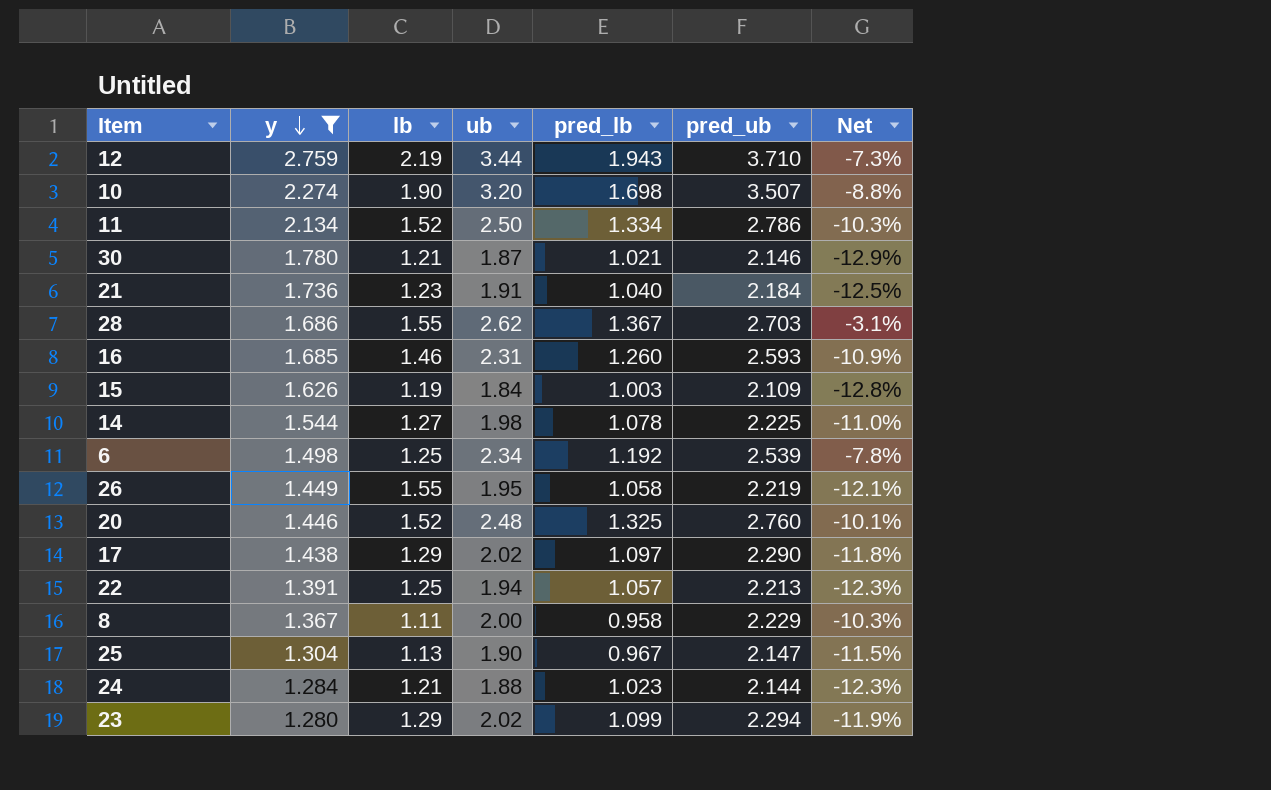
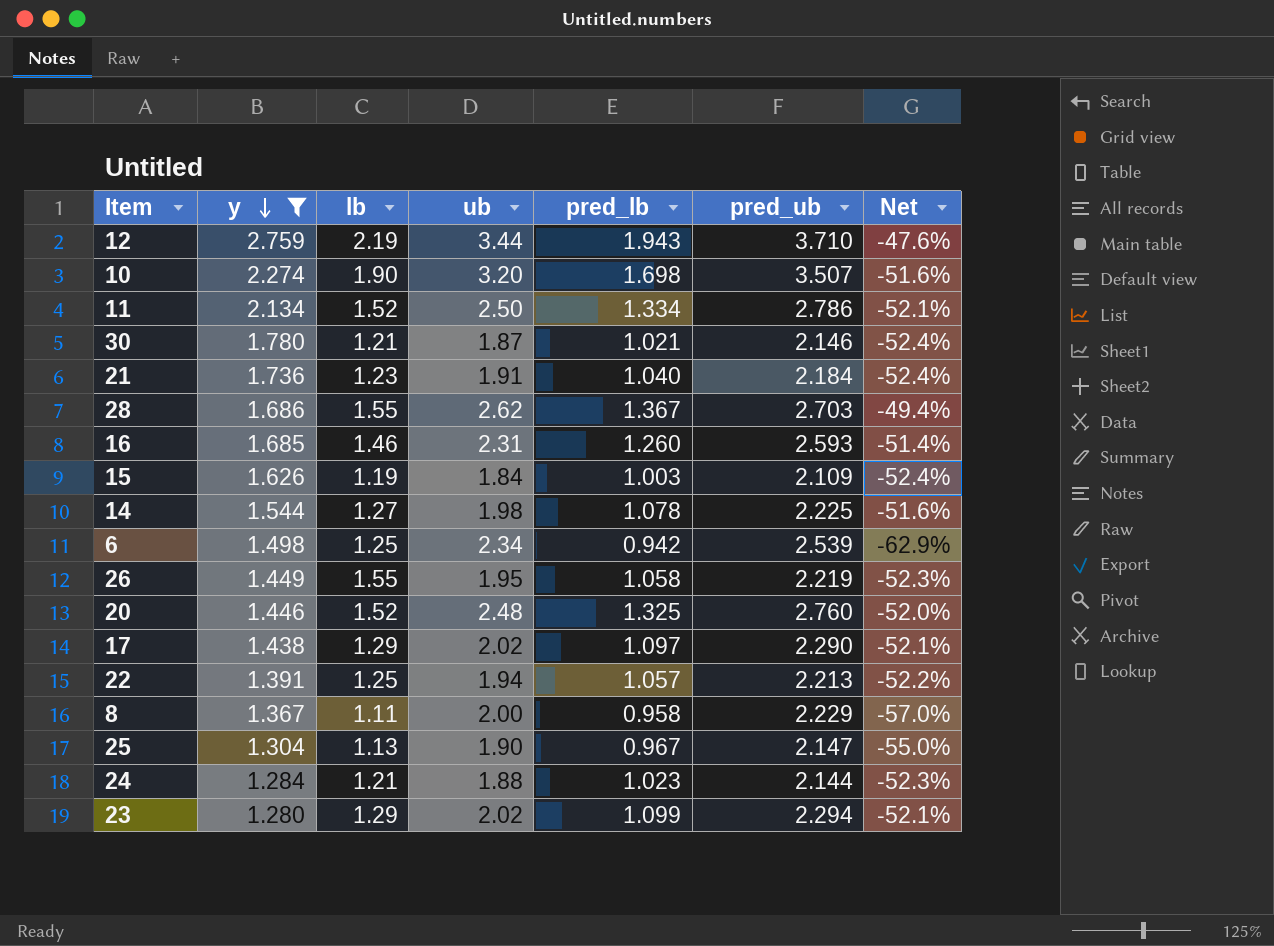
column Net | formula: ([ub] - [pred_ub]) / [pred_ub] -> ([pred_lb] - [pred_ub]) / [pred_ub]
6 | pred_lb: 1.192 -> 0.942

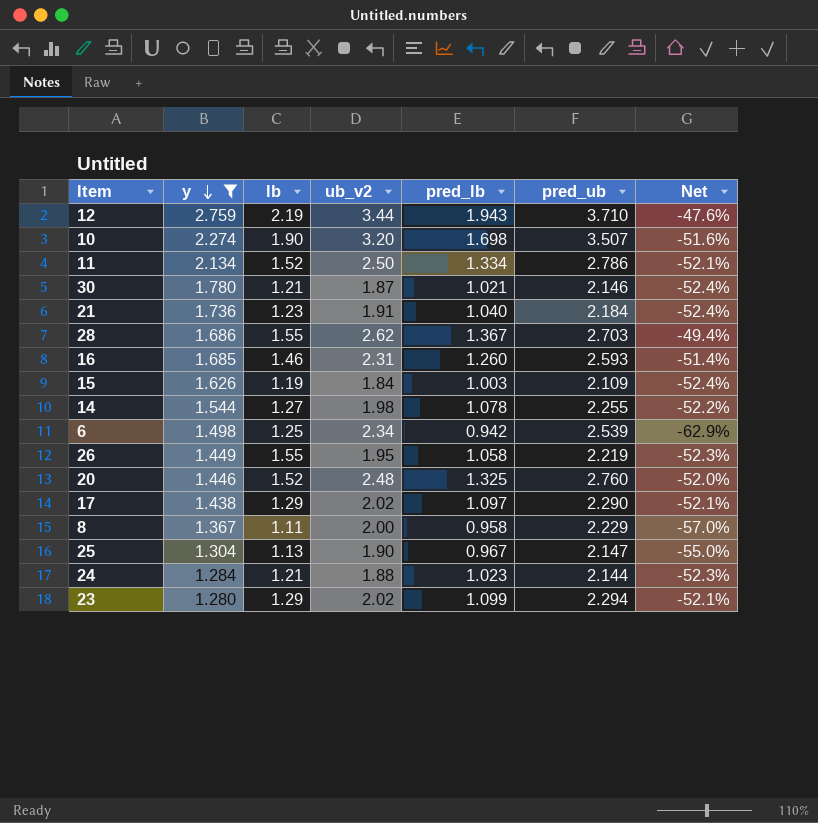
column name: ub -> ub_v2
row 22: 1.391 | 1.25 | 1.94 | 1.057 | 2.213 | -52.2% -> none
14 | pred_ub: 2.225 -> 2.255
14 | Net: -51.6% -> -52.2%

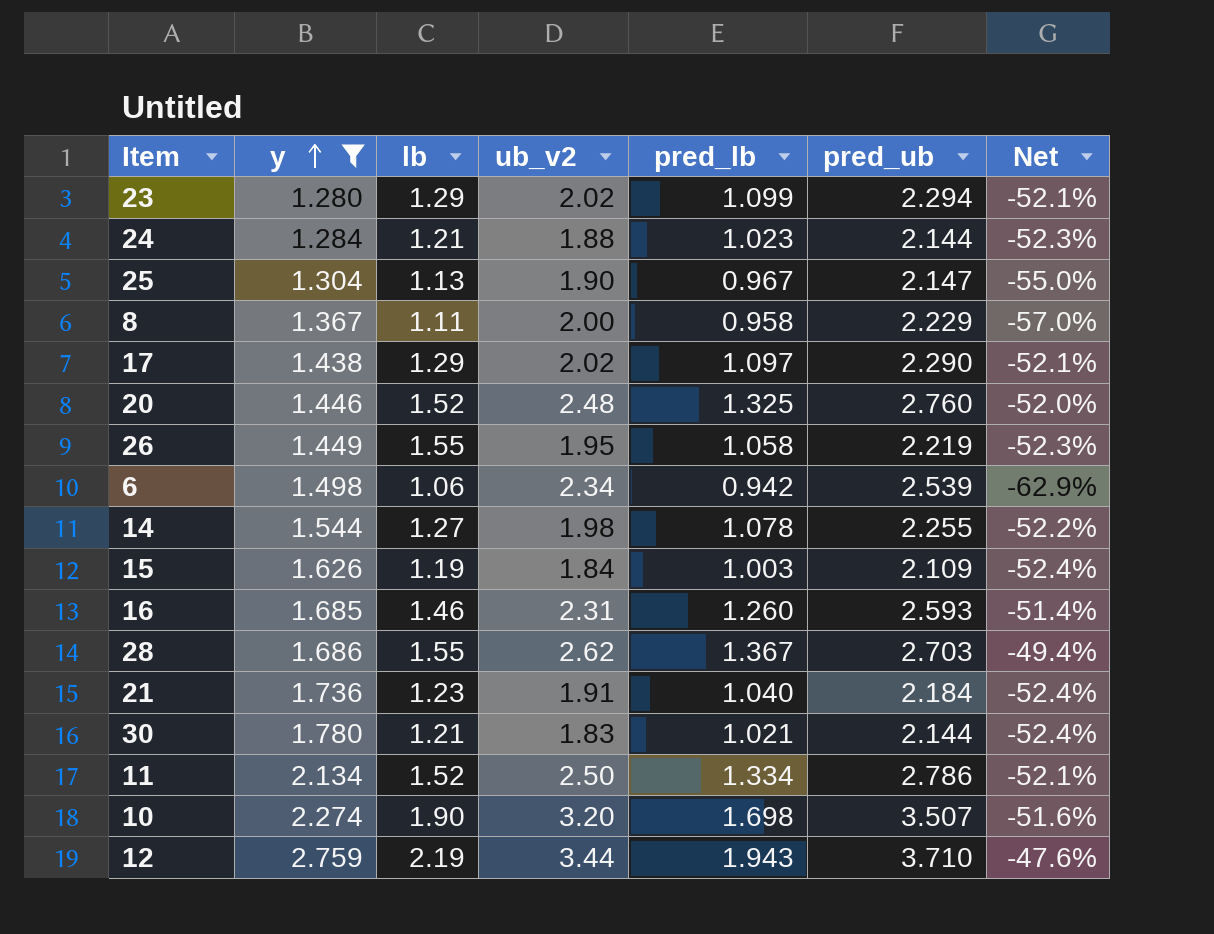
row order: y descending -> y ascending
6 | lb: 1.25 -> 1.06
30 | ub_v2: 1.87 -> 1.83
30 | pred_ub: 2.146 -> 2.144

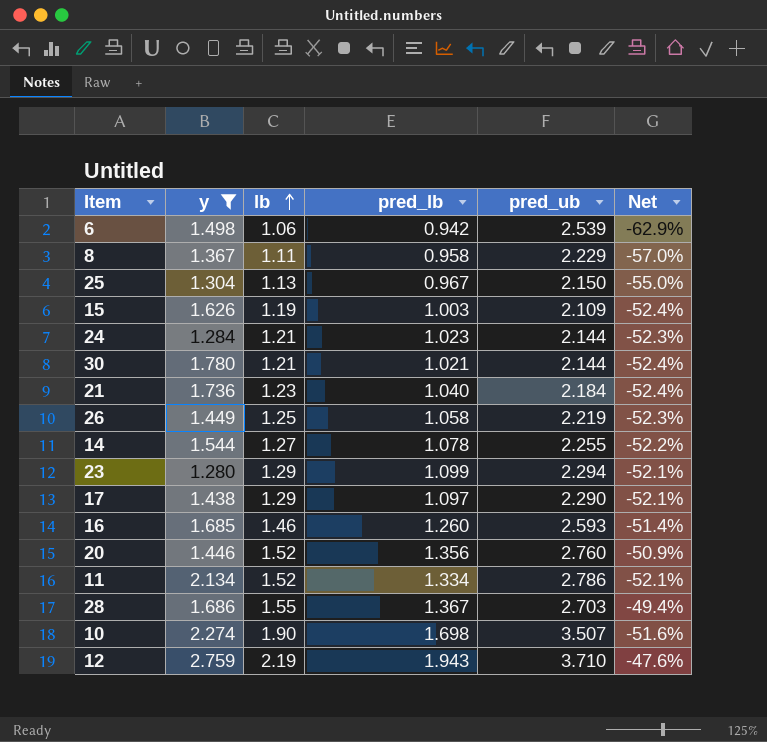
row order: y ascending -> lb ascending
column ub_v2 | position: 4 -> none
25 | pred_ub: 2.147 -> 2.150
26 | lb: 1.55 -> 1.25
20 | pred_lb: 1.325 -> 1.356
20 | Net: -52.0% -> -50.9%

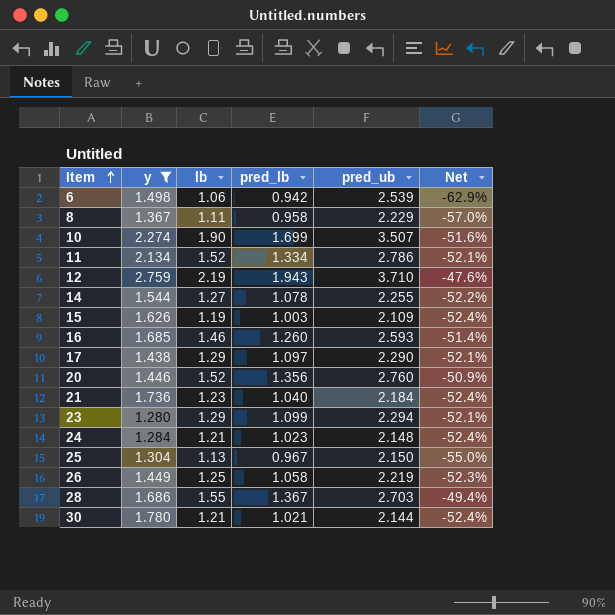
row order: lb ascending -> Item ascending
10 | pred_lb: 1.698 -> 1.699
24 | pred_ub: 2.144 -> 2.148
24 | Net: -52.3% -> -52.4%

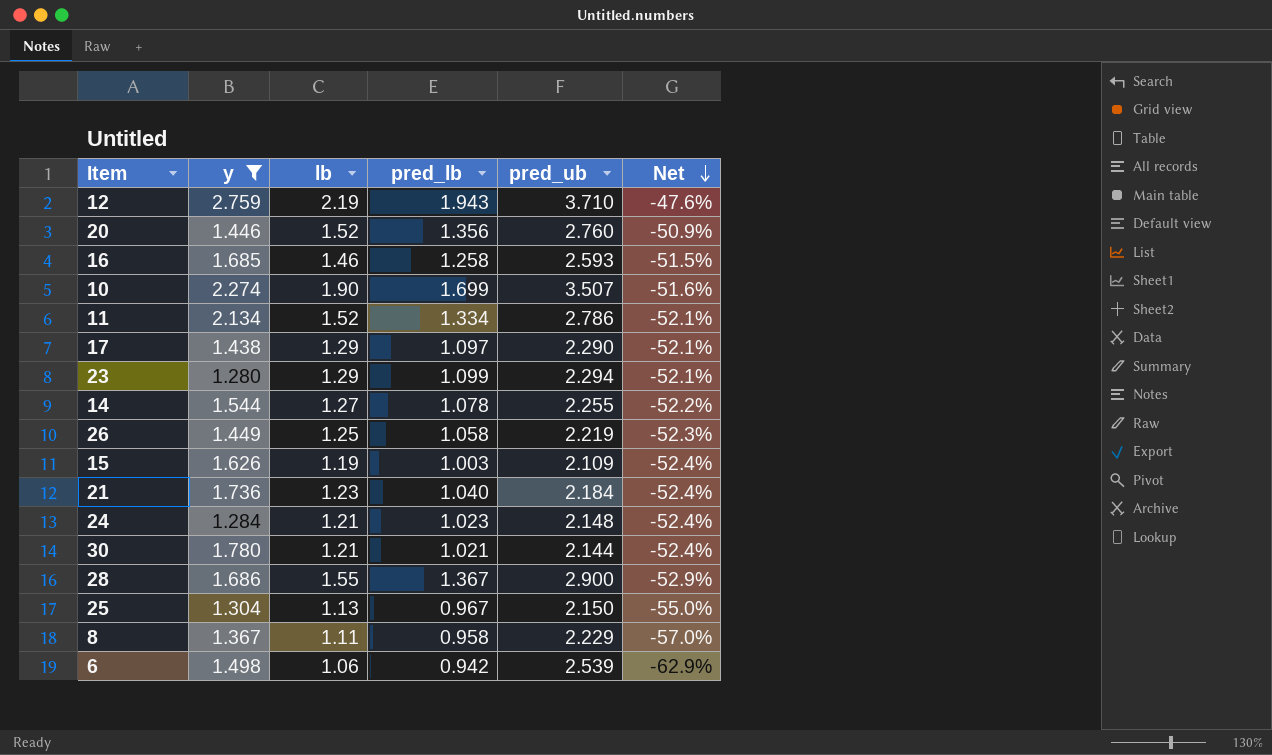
row order: Item ascending -> Net descending
16 | pred_lb: 1.260 -> 1.258
16 | Net: -51.4% -> -51.5%
28 | pred_ub: 2.703 -> 2.900
28 | Net: -49.4% -> -52.9%

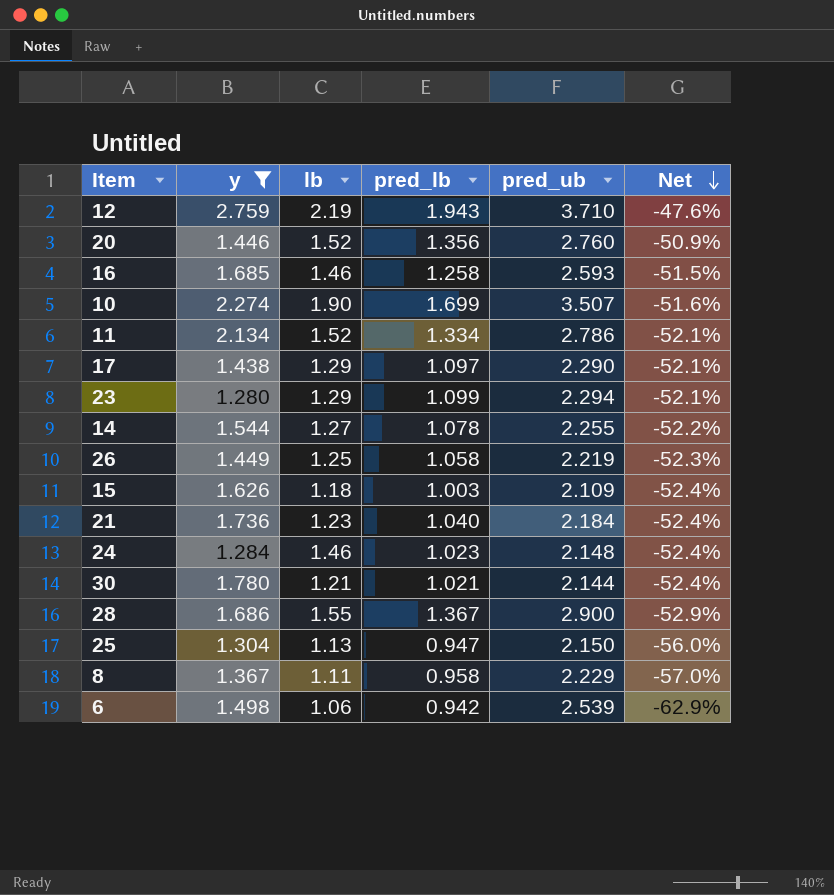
15 | lb: 1.19 -> 1.18
24 | lb: 1.21 -> 1.46
25 | pred_lb: 0.967 -> 0.947
25 | Net: -55.0% -> -56.0%

